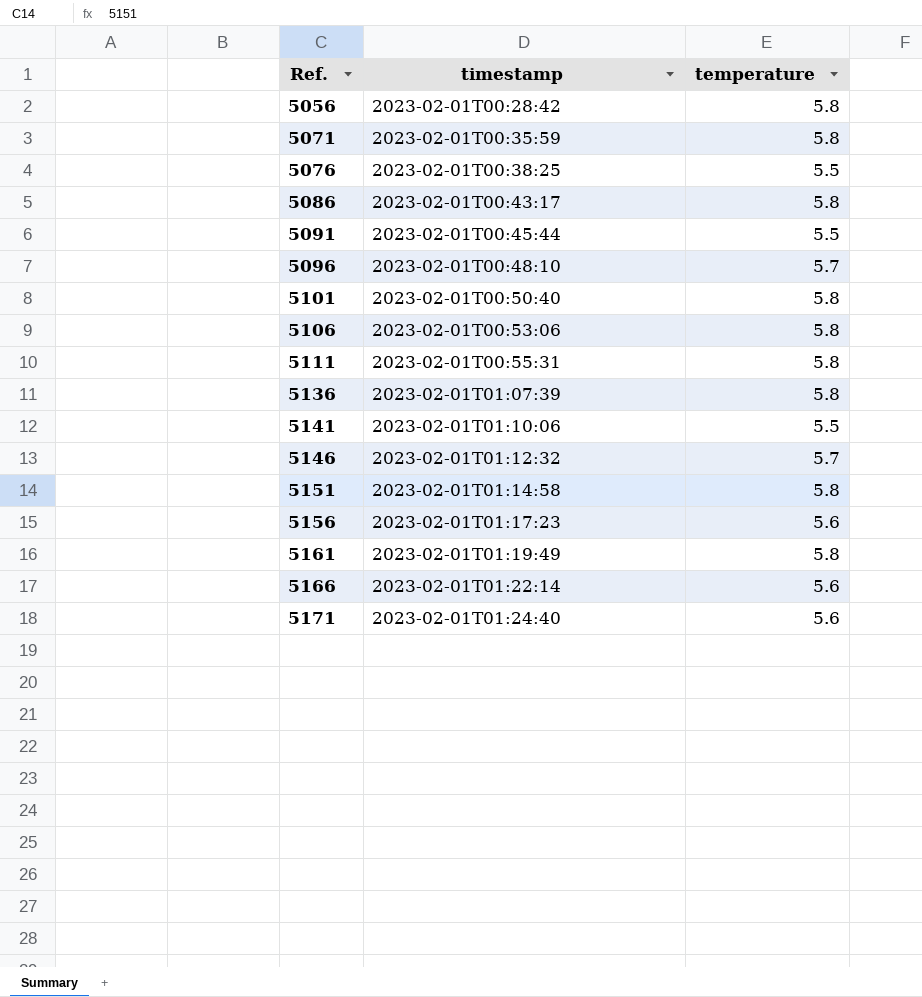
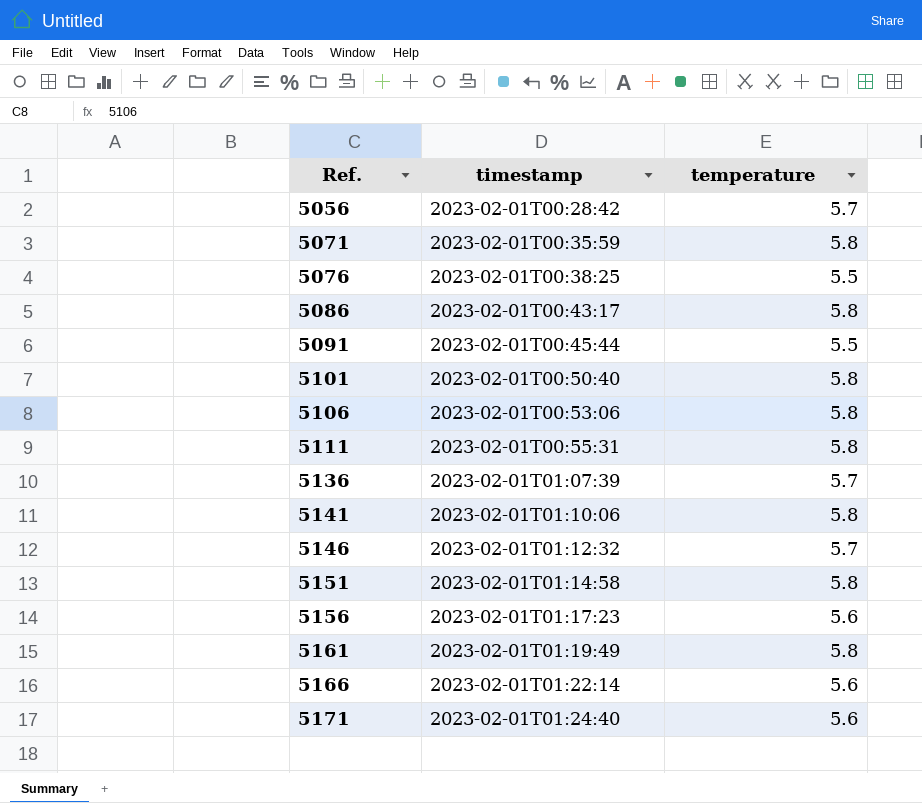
row 5096: 2023-02-01T00:48:10 | 5.7 -> none
5056 | temperature: 5.8 -> 5.7
5136 | temperature: 5.8 -> 5.7
5141 | temperature: 5.5 -> 5.8

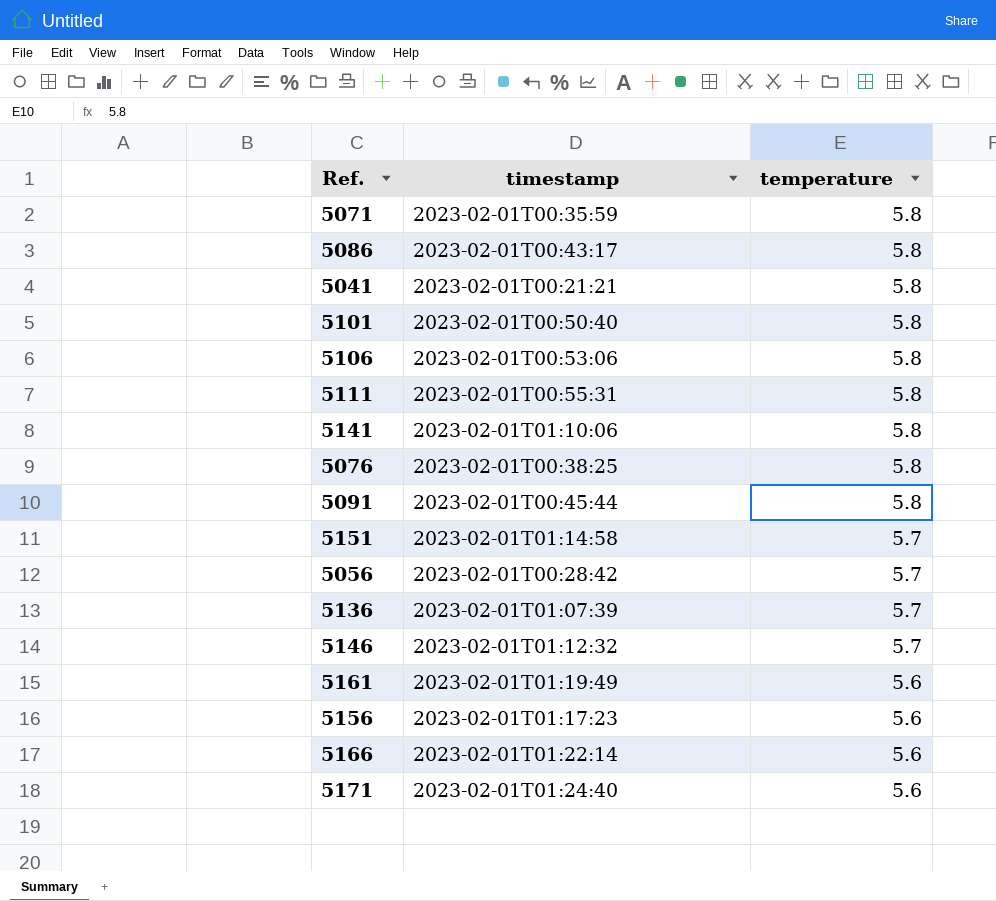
row order: Ref. ascending -> temperature descending
row 5041: none -> 2023-02-01T00:21:21 | 5.8
5076 | temperature: 5.5 -> 5.8
5091 | temperature: 5.5 -> 5.8
5151 | temperature: 5.8 -> 5.7
5161 | temperature: 5.8 -> 5.6

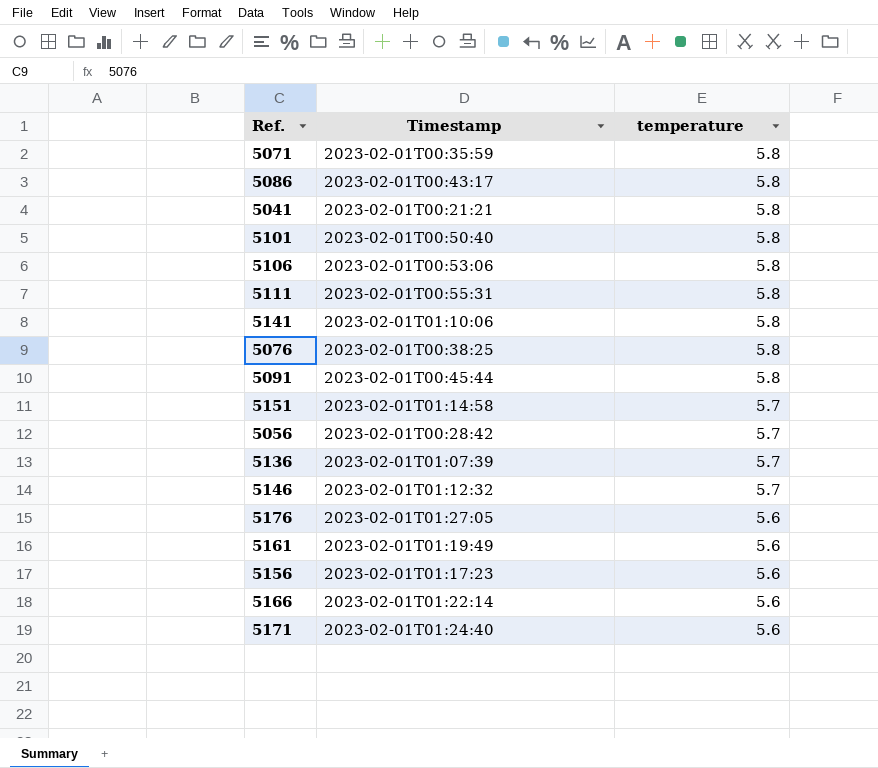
column name: timestamp -> Timestamp
row 5176: none -> 2023-02-01T01:27:05 | 5.6

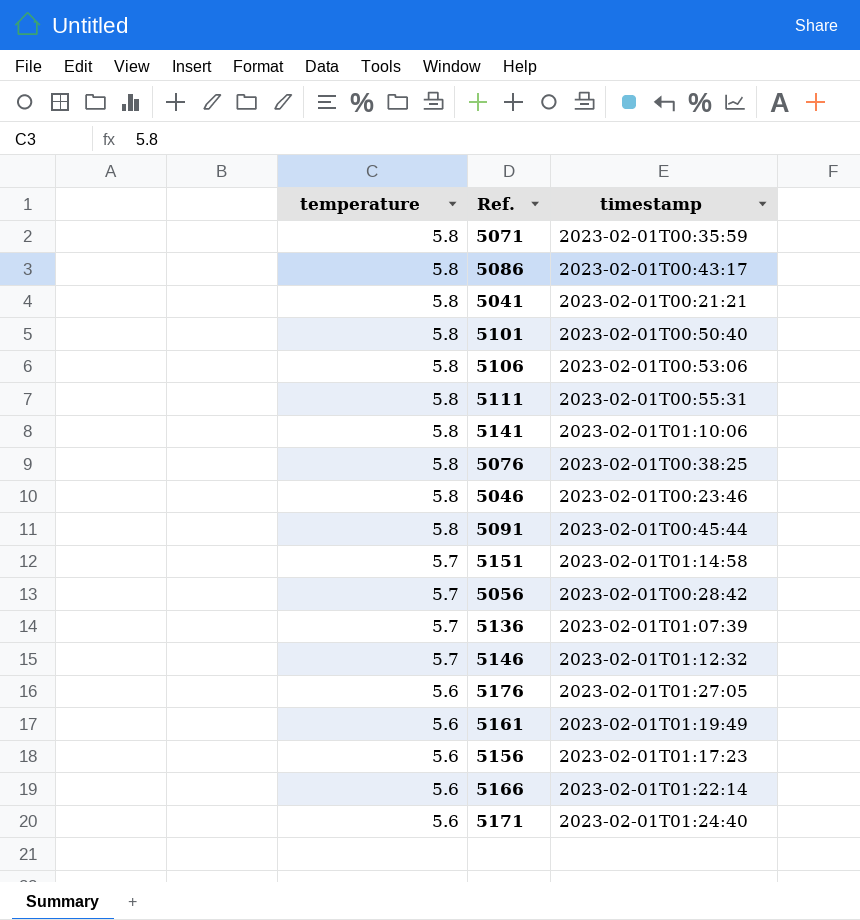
column temperature | position: 3 -> 1
column name: Timestamp -> timestamp
row 5046: none -> 5.8 | 2023-02-01T00:23:46

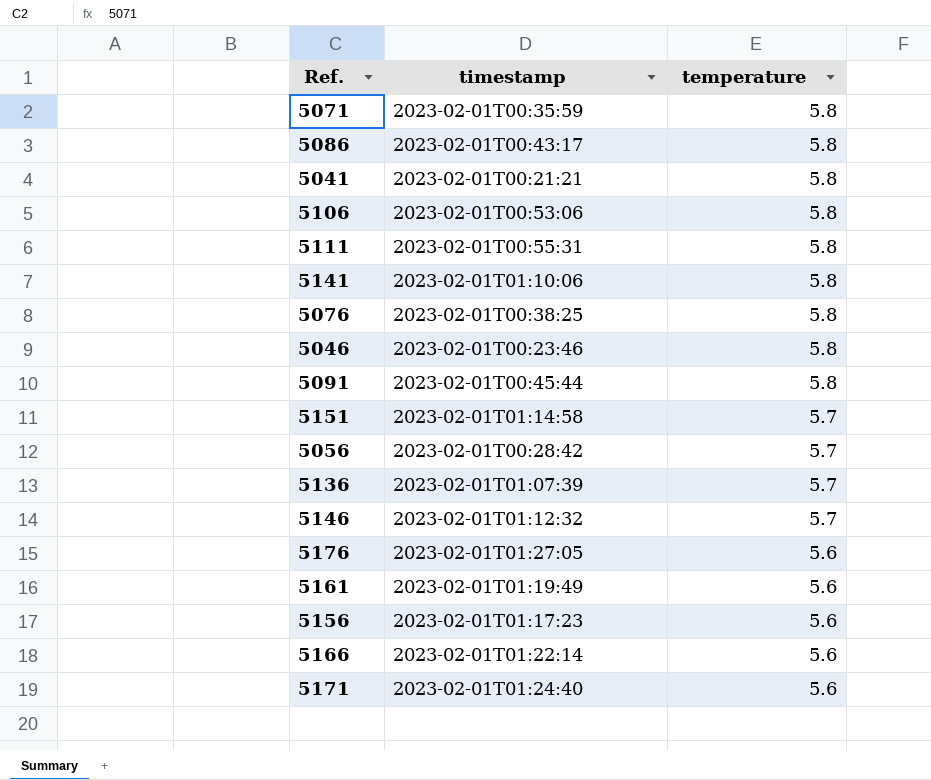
column temperature | position: 1 -> 3
row 5101: 5.8 | 2023-02-01T00:50:40 -> none

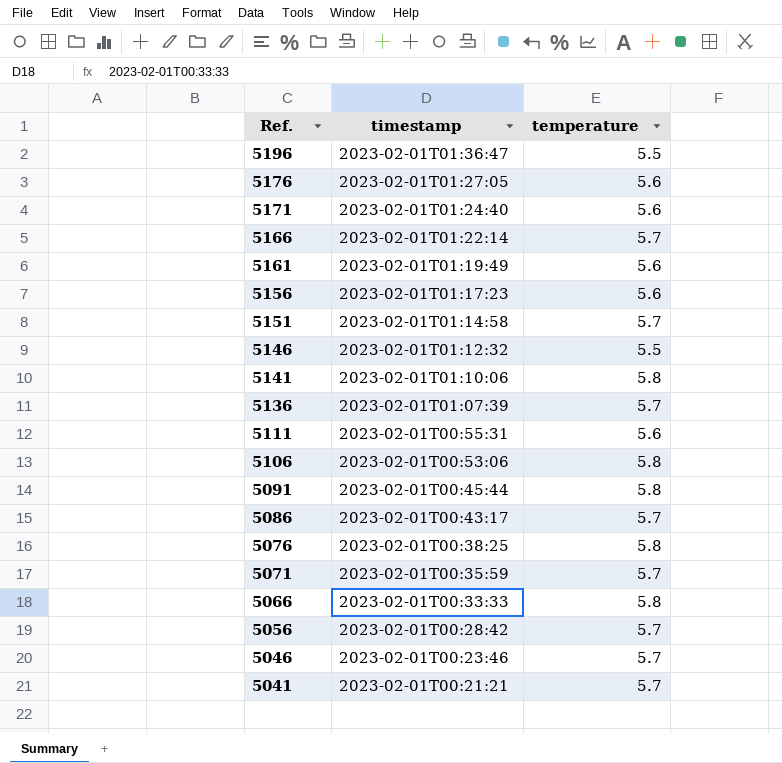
row order: temperature descending -> Ref. descending
row 5196: none -> 2023-02-01T01:36:47 | 5.5
5166 | temperature: 5.6 -> 5.7
5146 | temperature: 5.7 -> 5.5
5111 | temperature: 5.8 -> 5.6
5086 | temperature: 5.8 -> 5.7
5071 | temperature: 5.8 -> 5.7
row 5066: none -> 2023-02-01T00:33:33 | 5.8
5046 | temperature: 5.8 -> 5.7
5041 | temperature: 5.8 -> 5.7

